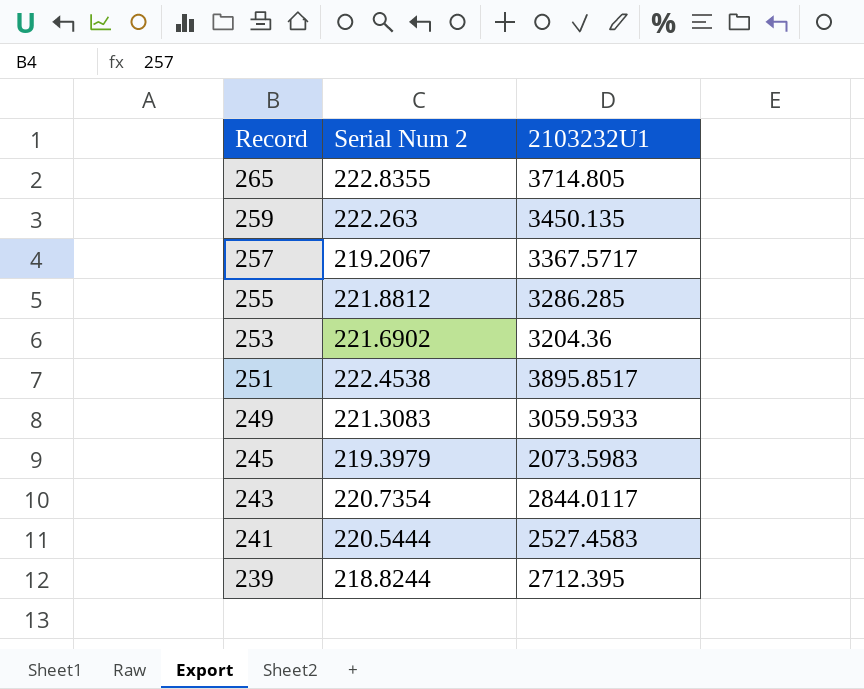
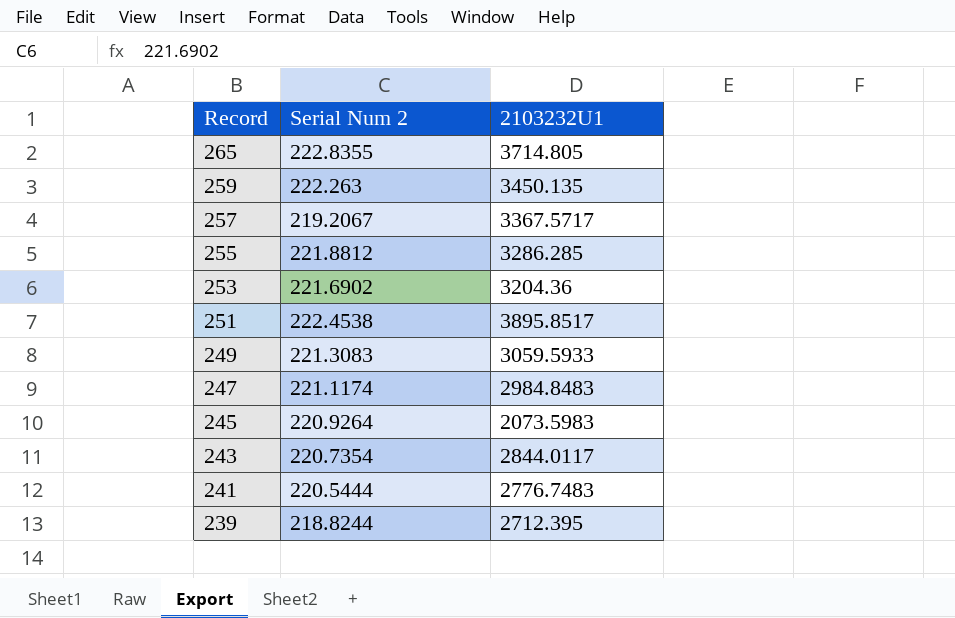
row 247: none -> 221.1174 | 2984.8483
245 | Serial Num 2: 219.3979 -> 220.9264
241 | 2103232U1: 2527.4583 -> 2776.7483

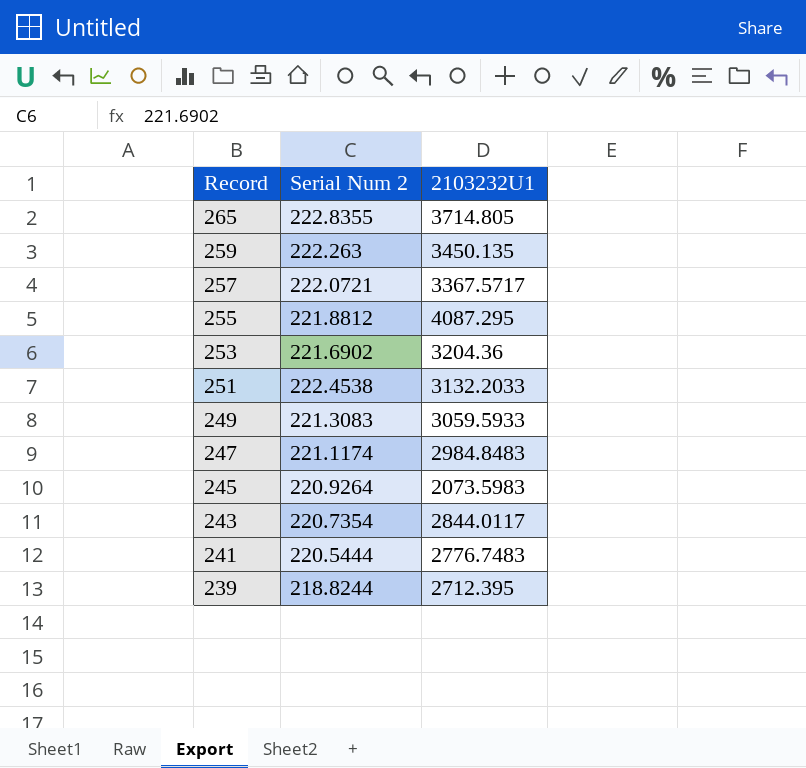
257 | Serial Num 2: 219.2067 -> 222.0721
255 | 2103232U1: 3286.285 -> 4087.295
251 | 2103232U1: 3895.8517 -> 3132.2033

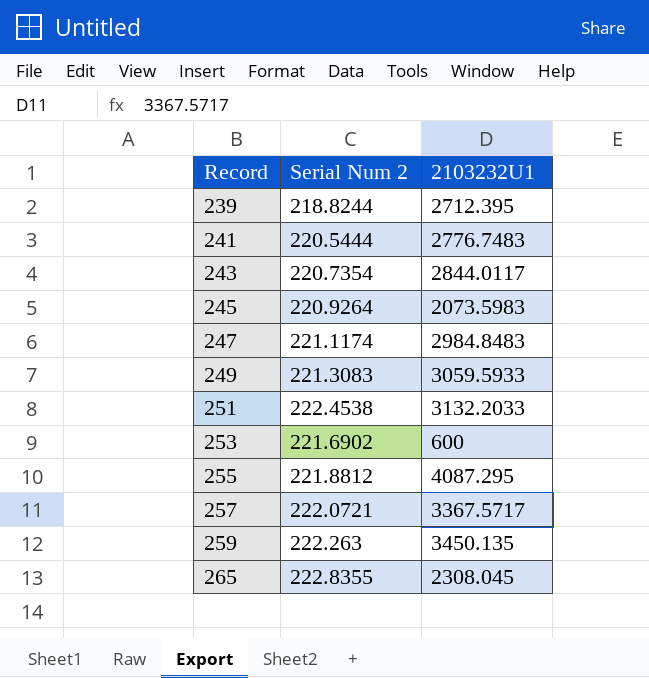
row order: Record descending -> Record ascending
253 | 2103232U1: 3204.36 -> 600
265 | 2103232U1: 3714.805 -> 2308.045

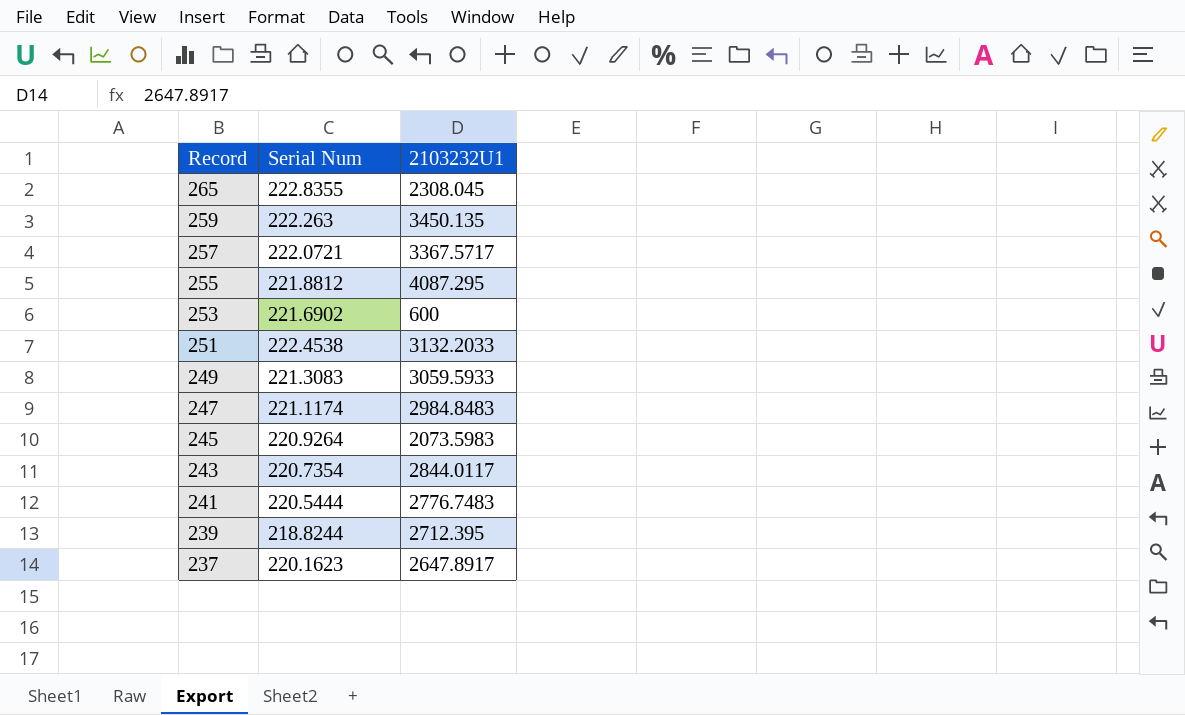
row order: Record ascending -> Record descending
column name: Serial Num 2 -> Serial Num
row 237: none -> 220.1623 | 2647.8917

